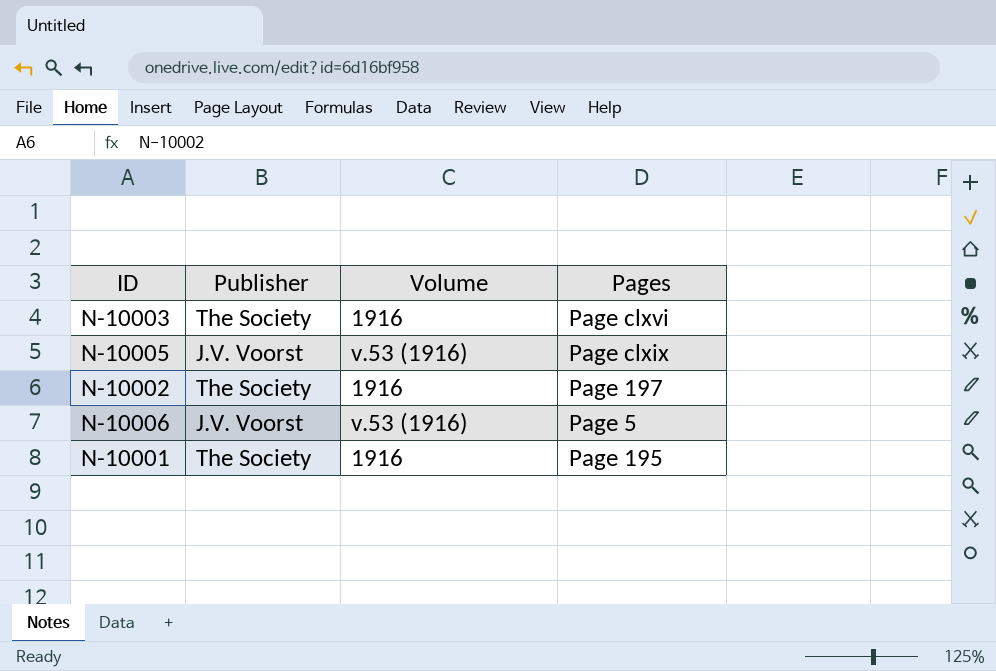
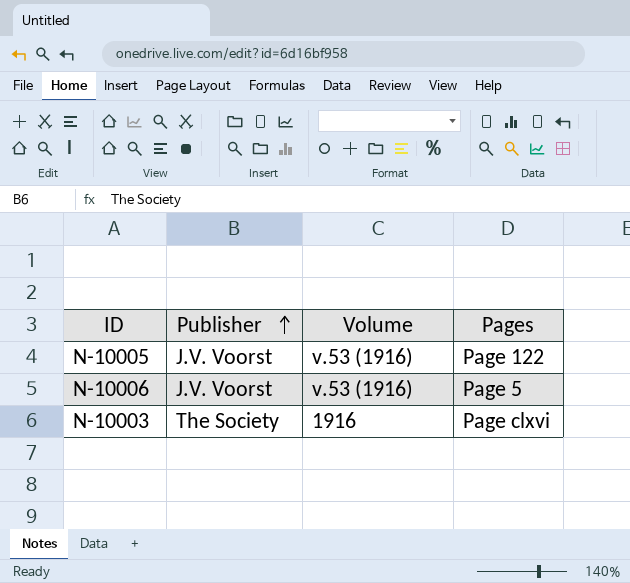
row order: none -> Publisher ascending
row N-10002: The Society | 1916 | Page 197 -> none
row N-10001: The Society | 1916 | Page 195 -> none
N-10005 | Pages: Page clxix -> Page 122

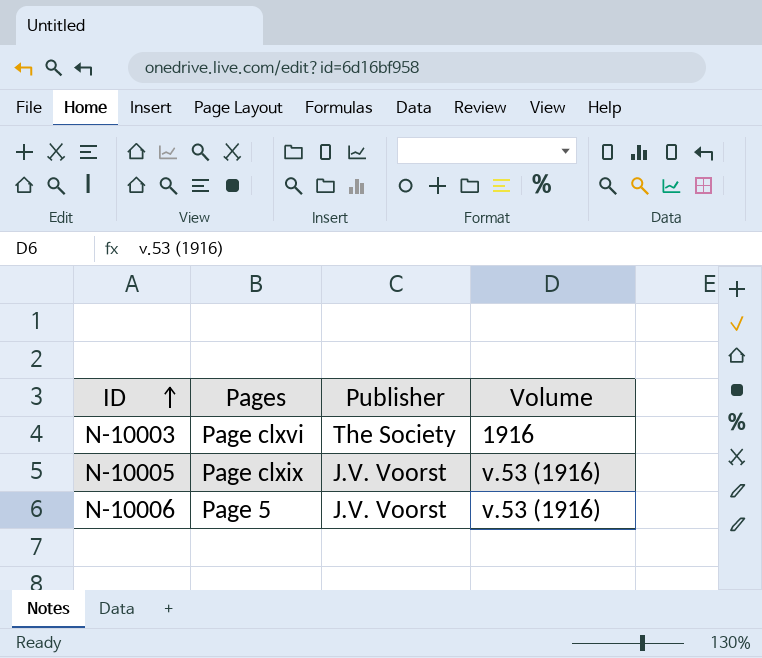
row order: Publisher ascending -> ID ascending
column Pages | position: 4 -> 2
N-10005 | Pages: Page 122 -> Page clxix

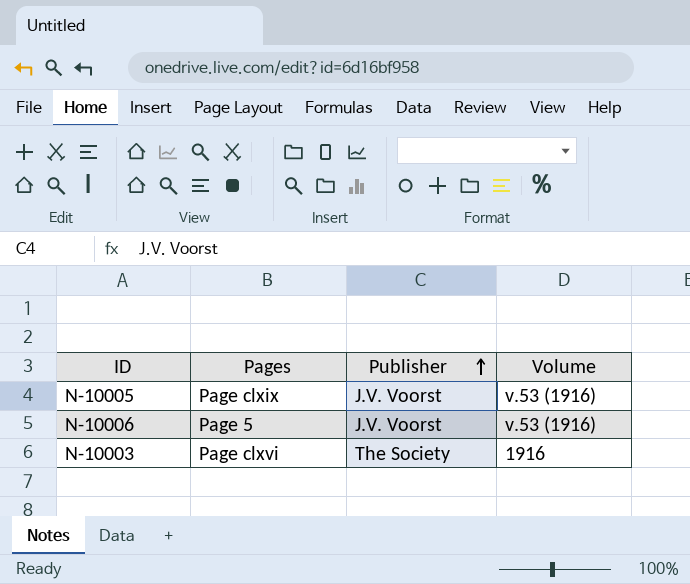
row order: ID ascending -> Publisher ascending

